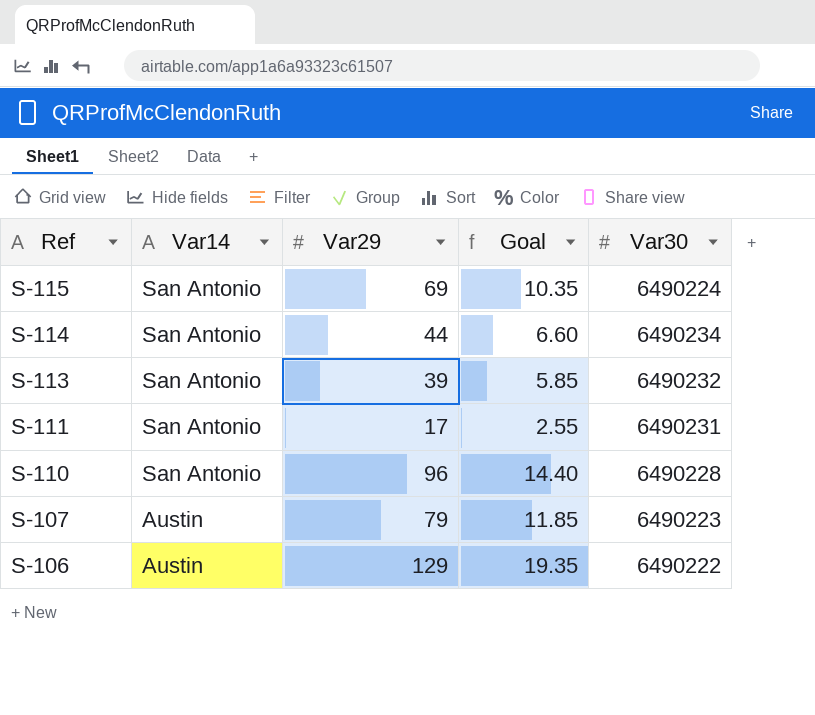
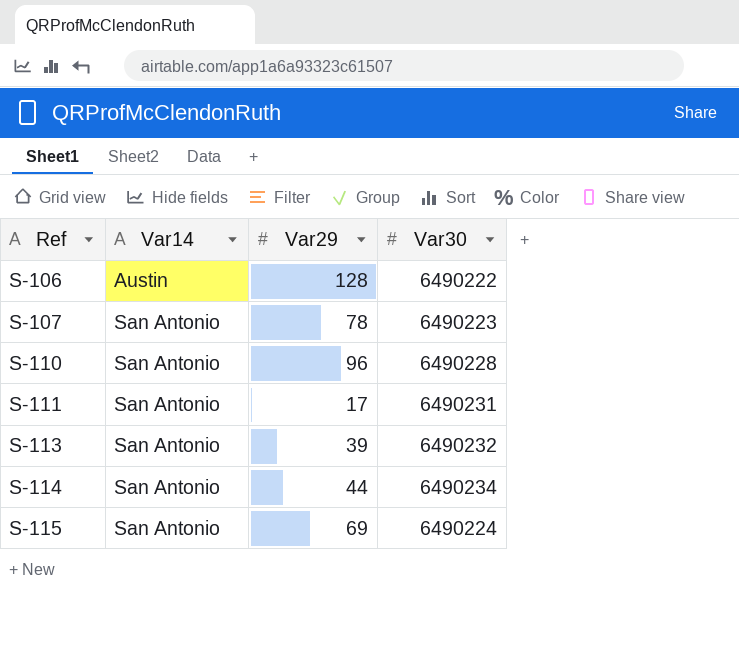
row order: Ref descending -> Ref ascending
column Goal | formula: [Var29] * 0.15 -> none
S-106 | Var29: 129 -> 128
S-107 | Var14: Austin -> San Antonio
S-107 | Var29: 79 -> 78

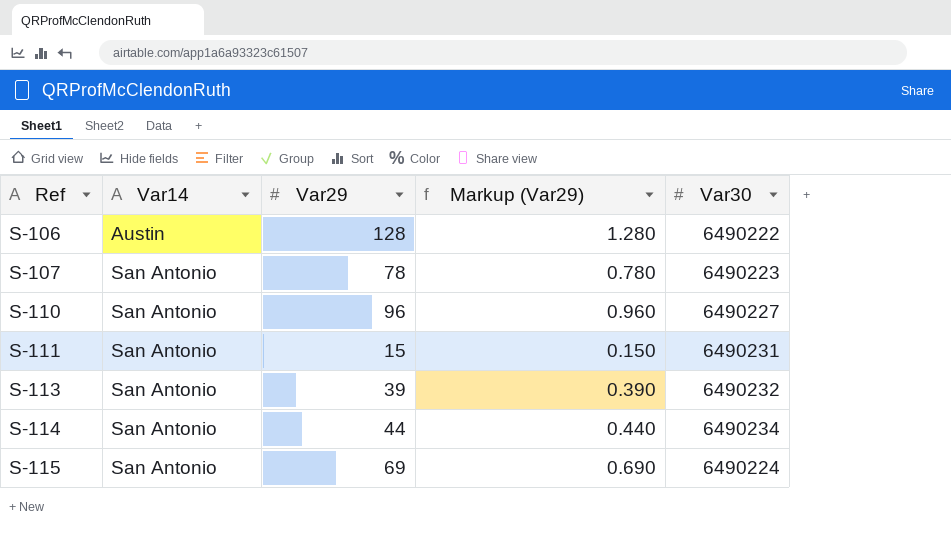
column Markup (Var29) | formula: none -> [Var29] * 0.01
S-110 | Var30: 6490228 -> 6490227
S-111 | Var29: 17 -> 15

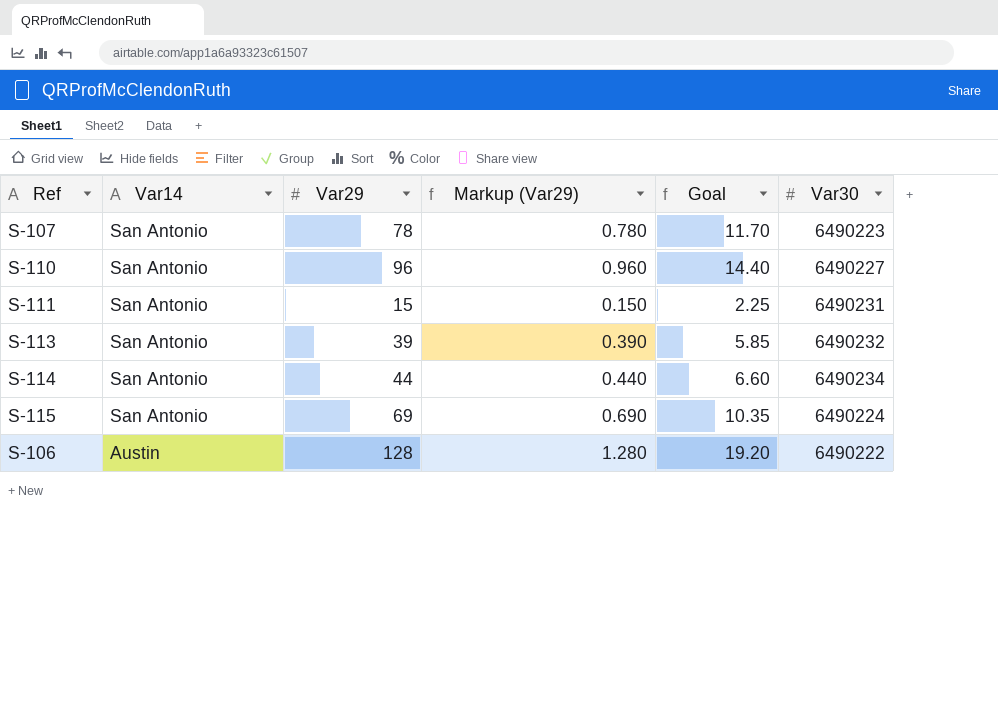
row order: Ref ascending -> Var14 descending
column Goal | formula: none -> [Var29] * 0.15

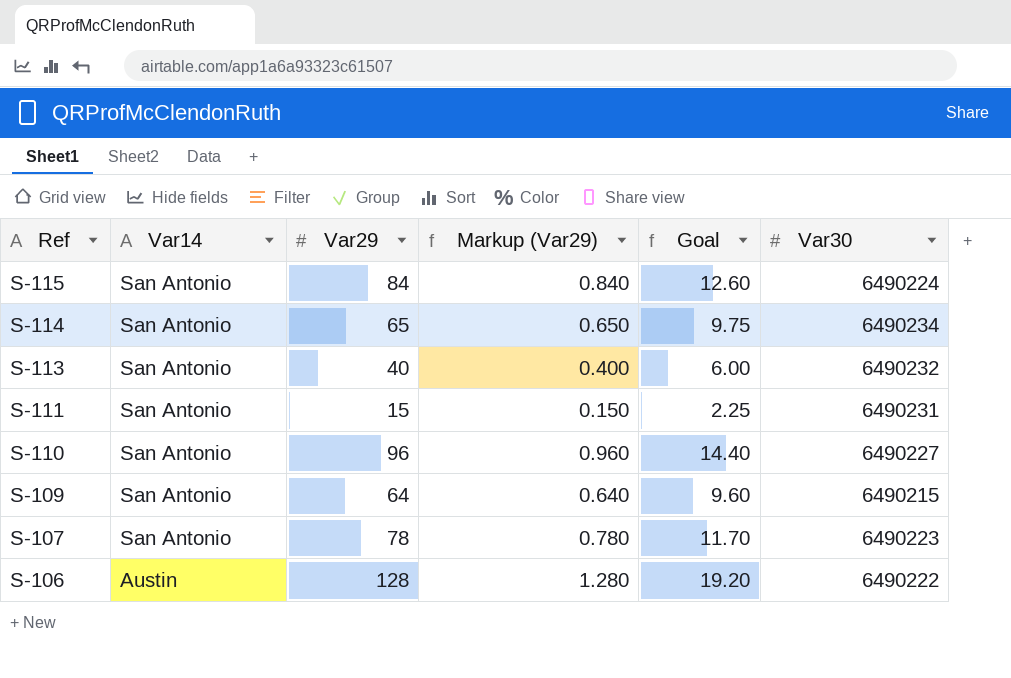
row order: Var14 descending -> Ref descending
S-115 | Var29: 69 -> 84
S-115 | Markup (Var29): 0.690 -> 0.840
S-115 | Goal: 10.35 -> 12.60
S-114 | Var29: 44 -> 65
S-114 | Markup (Var29): 0.440 -> 0.650
S-114 | Goal: 6.60 -> 9.75
S-113 | Var29: 39 -> 40
S-113 | Markup (Var29): 0.390 -> 0.400
S-113 | Goal: 5.85 -> 6.00
row S-109: none -> San Antonio | 64 | 0.640 | 9.60 | 6490215

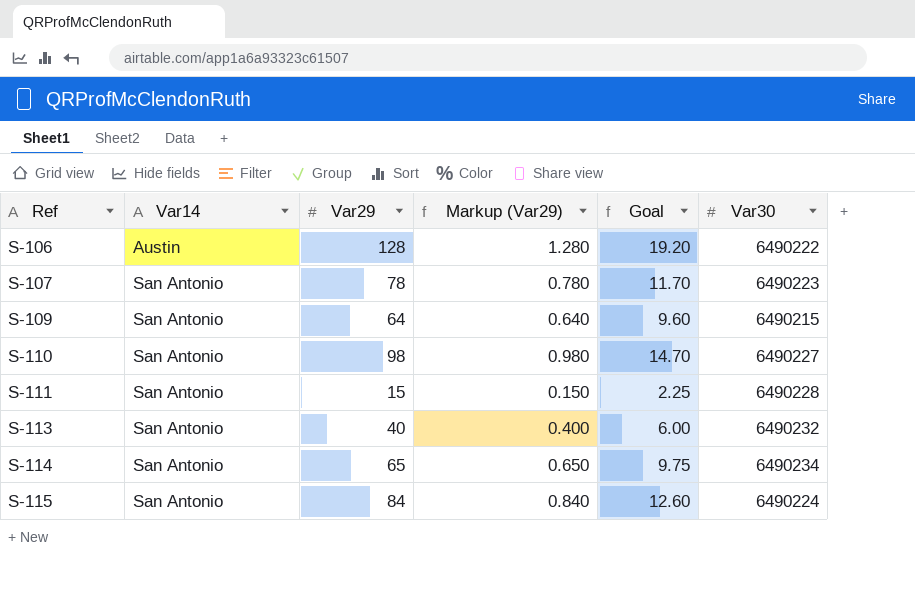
row order: Ref descending -> Ref ascending
S-110 | Var29: 96 -> 98
S-110 | Markup (Var29): 0.960 -> 0.980
S-110 | Goal: 14.40 -> 14.70
S-111 | Var30: 6490231 -> 6490228

